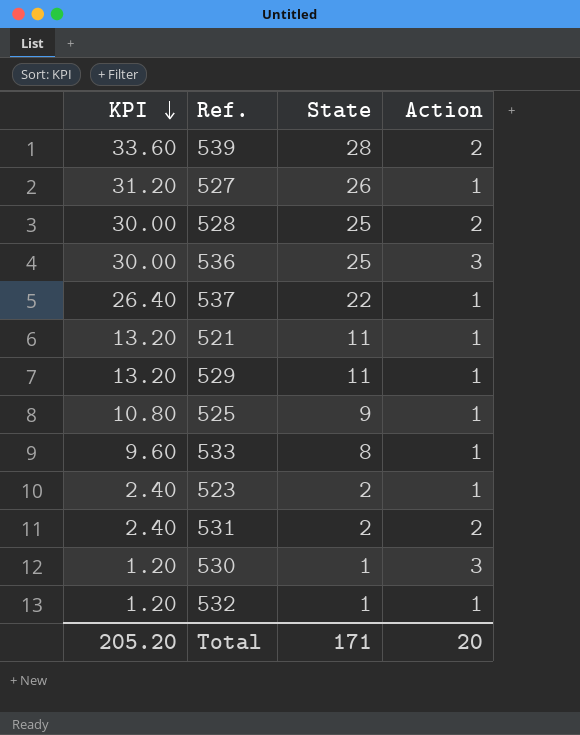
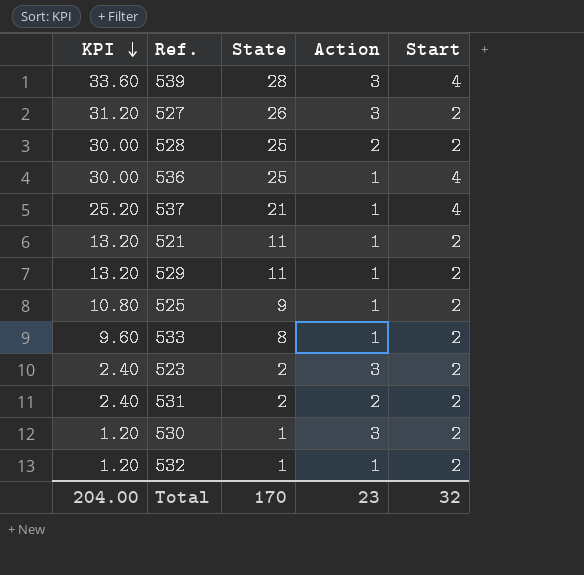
column Start | position: none -> 5
539 | Action: 2 -> 3
527 | Action: 1 -> 3
536 | Action: 3 -> 1
537 | KPI: 26.40 -> 25.20
537 | State: 22 -> 21
523 | Action: 1 -> 3
Total | KPI: 205.20 -> 204.00
Total | State: 171 -> 170
Total | Action: 20 -> 23

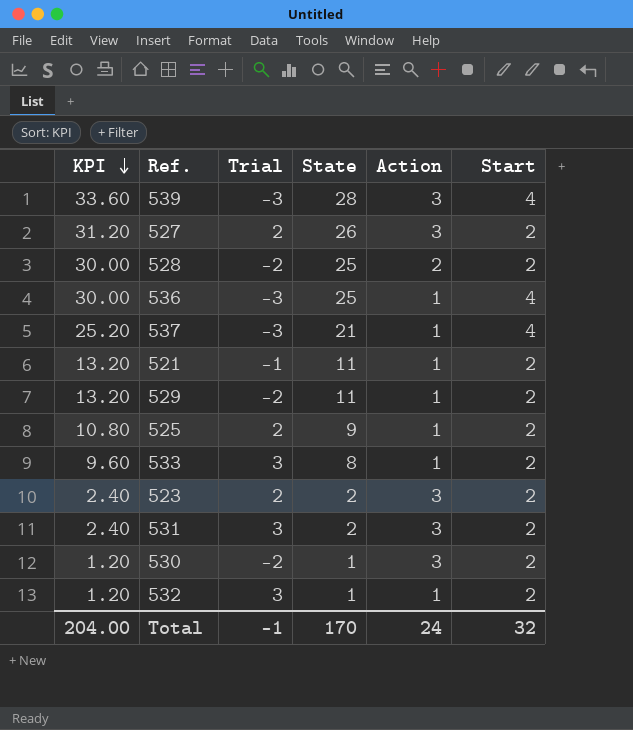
column Trial | position: none -> 3
531 | Action: 2 -> 3
Total | Action: 23 -> 24

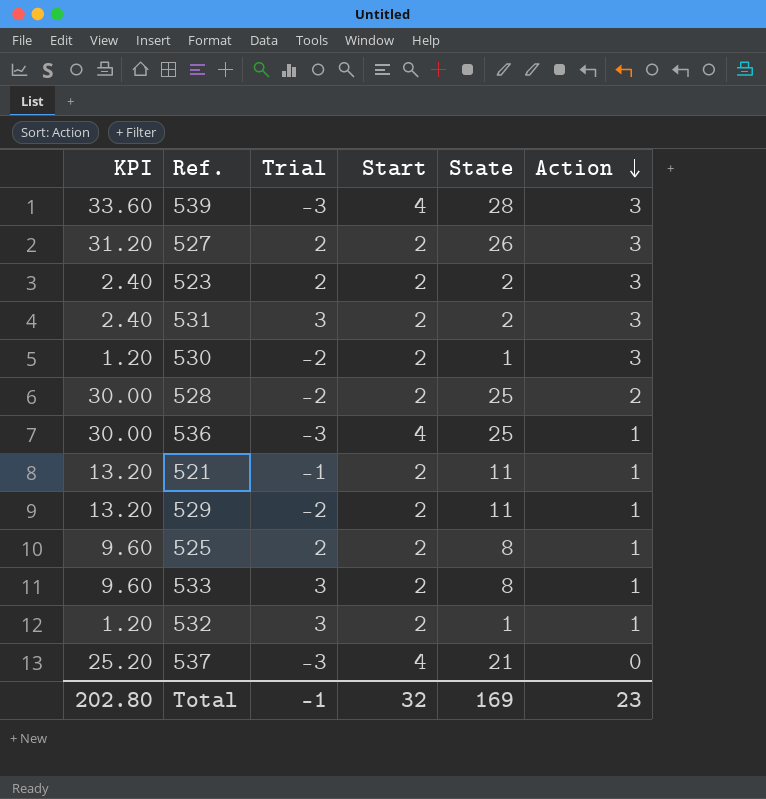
row order: KPI descending -> Action descending
column Start | position: 6 -> 4
525 | KPI: 10.80 -> 9.60
525 | State: 9 -> 8
537 | Action: 1 -> 0
Total | KPI: 204.00 -> 202.80
Total | State: 170 -> 169
Total | Action: 24 -> 23

